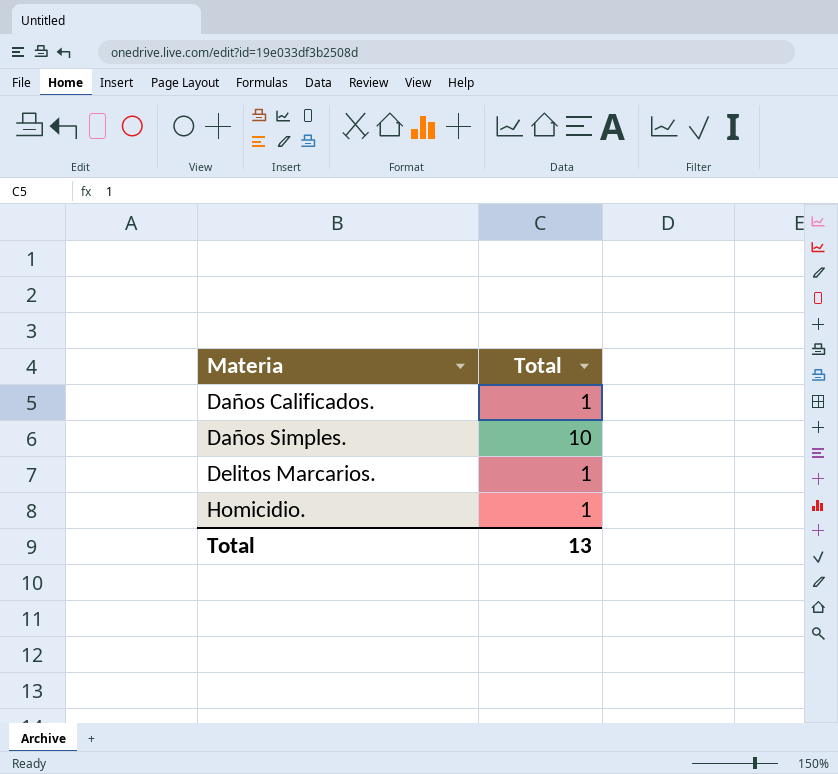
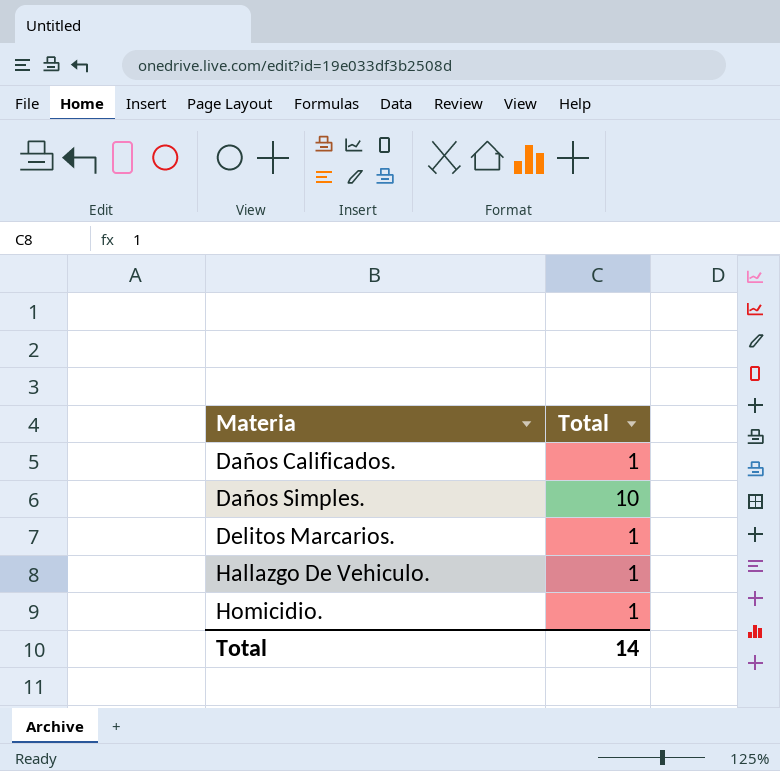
row Hallazgo De Vehiculo.: none -> 1
Total | Total: 13 -> 14

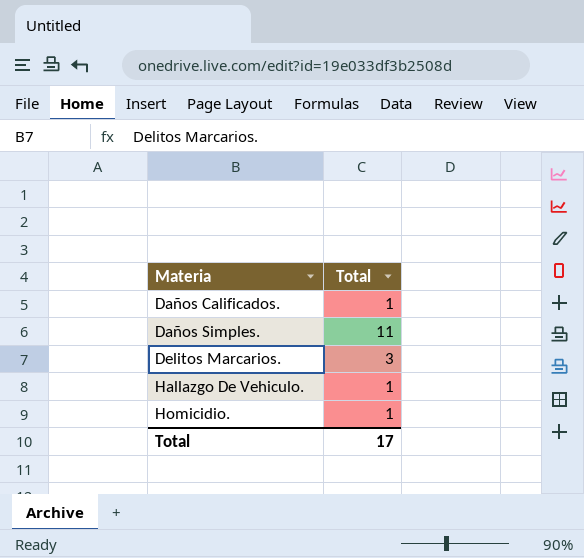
Daños Simples. | Total: 10 -> 11
Delitos Marcarios. | Total: 1 -> 3
Total | Total: 14 -> 17

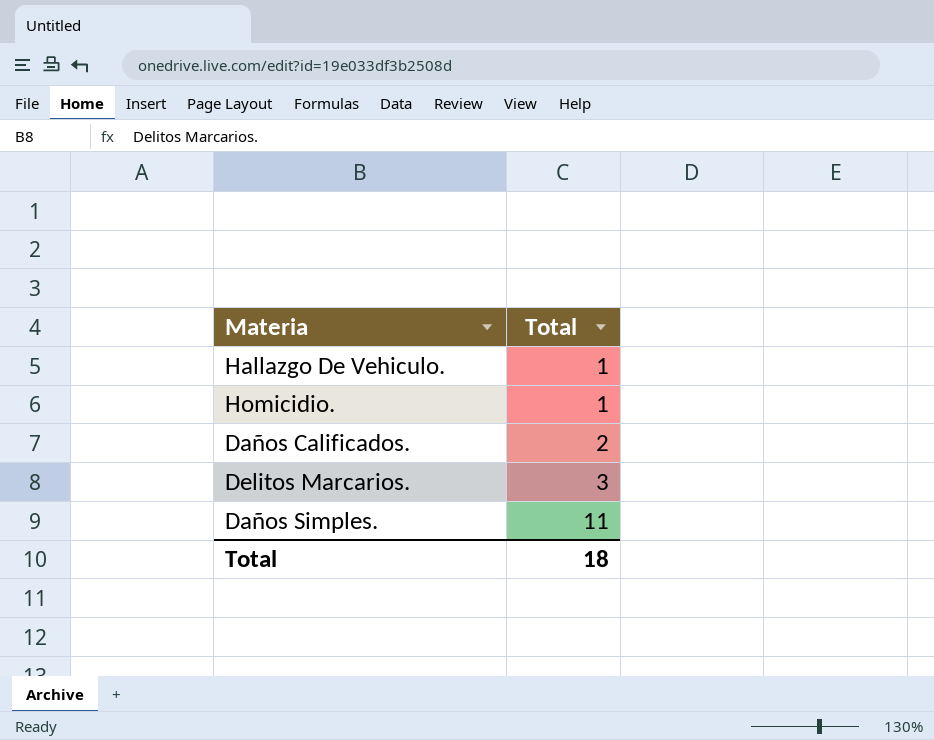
row order: Materia ascending -> Total ascending
Daños Calificados. | Total: 1 -> 2
Total | Total: 17 -> 18

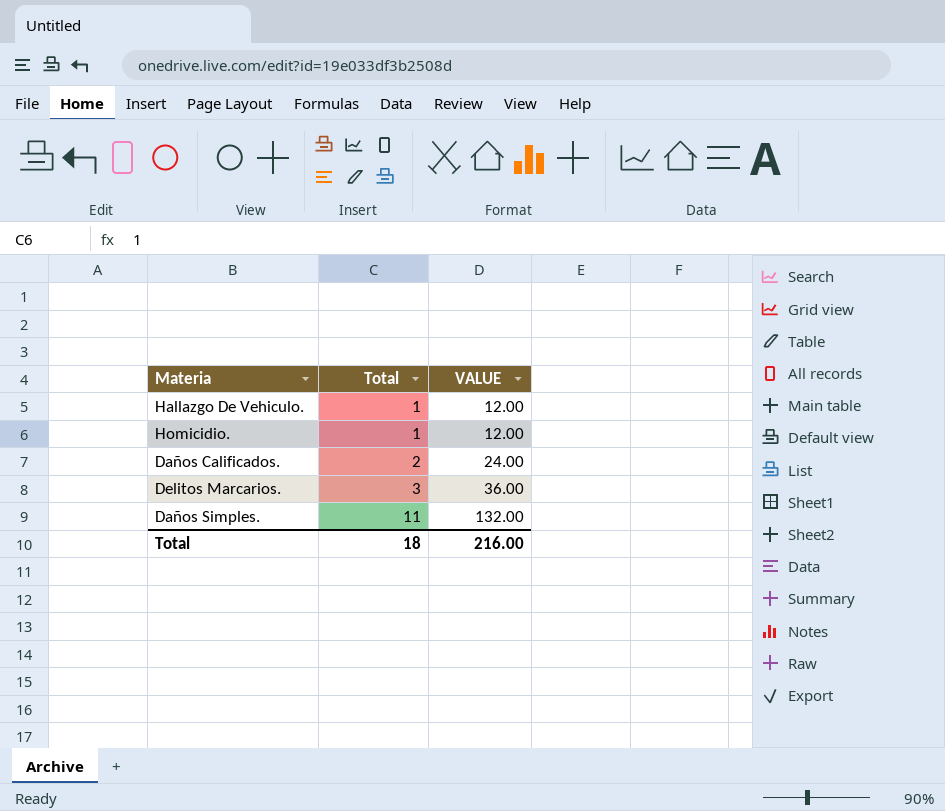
column VALUE | formula: none -> [Total] * 12

